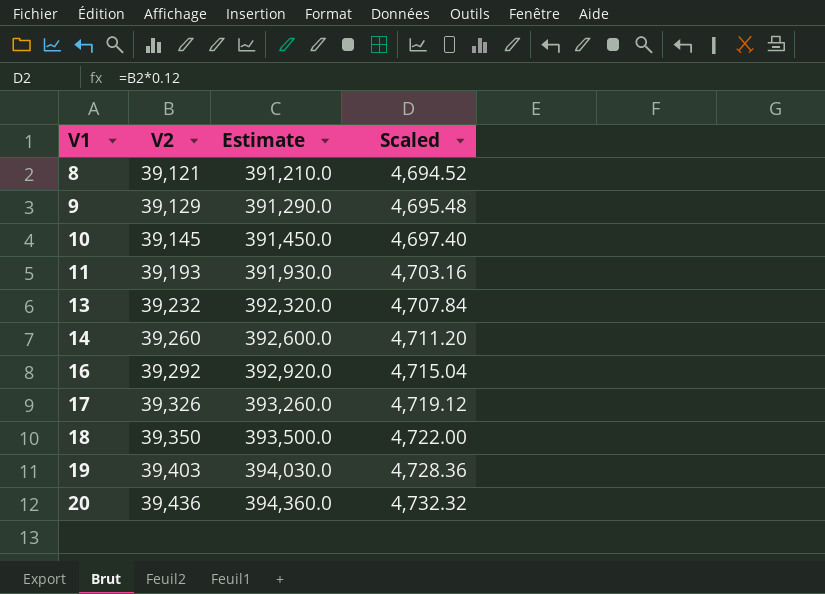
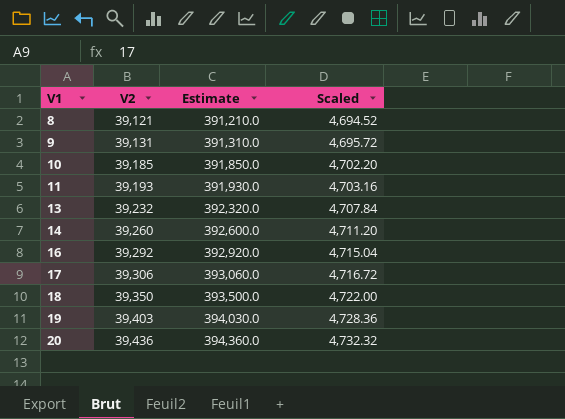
9 | V2: 39,129 -> 39,131
9 | Estimate: 391,290.0 -> 391,310.0
9 | Scaled: 4,695.48 -> 4,695.72
10 | V2: 39,145 -> 39,185
10 | Estimate: 391,450.0 -> 391,850.0
10 | Scaled: 4,697.40 -> 4,702.20
17 | V2: 39,326 -> 39,306
17 | Estimate: 393,260.0 -> 393,060.0
17 | Scaled: 4,719.12 -> 4,716.72

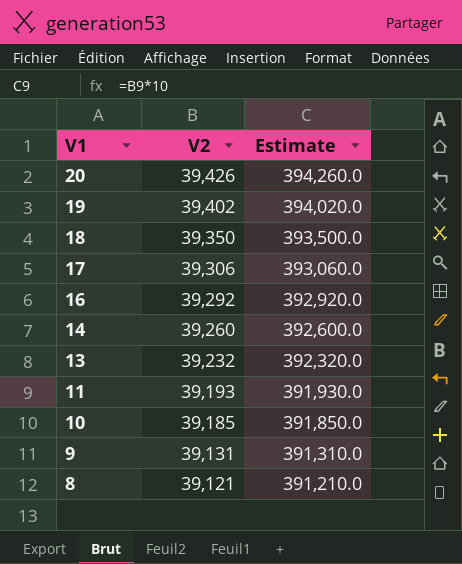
row order: V1 ascending -> V1 descending
column Scaled | formula: [V2] * 0.12 -> none
20 | V2: 39,436 -> 39,426
20 | Estimate: 394,360.0 -> 394,260.0
19 | V2: 39,403 -> 39,402
19 | Estimate: 394,030.0 -> 394,020.0

